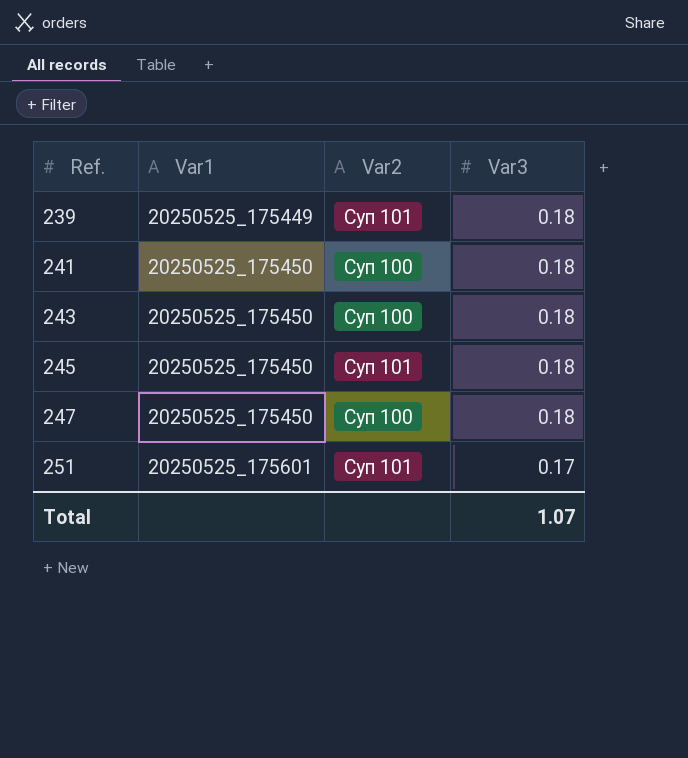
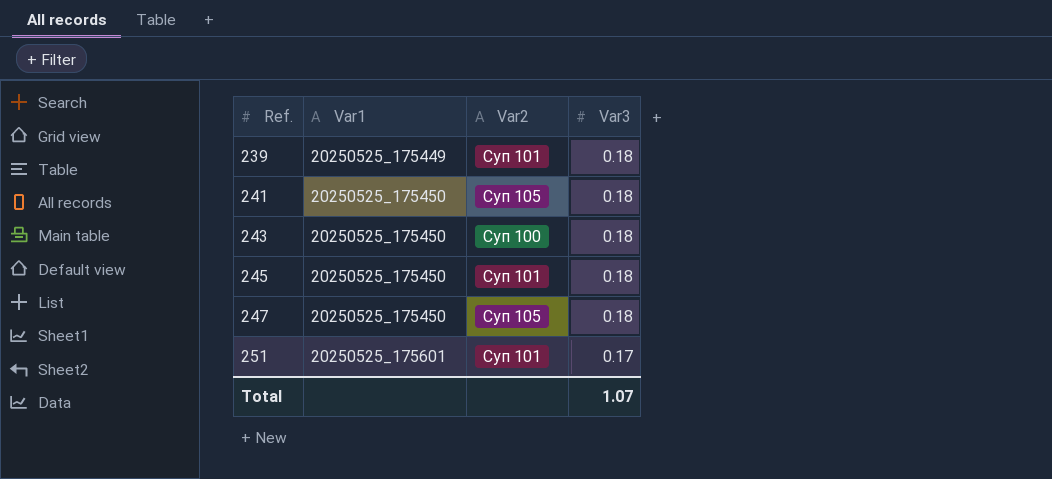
241 | Var2: Суп 100 -> Суп 105
247 | Var2: Суп 100 -> Суп 105

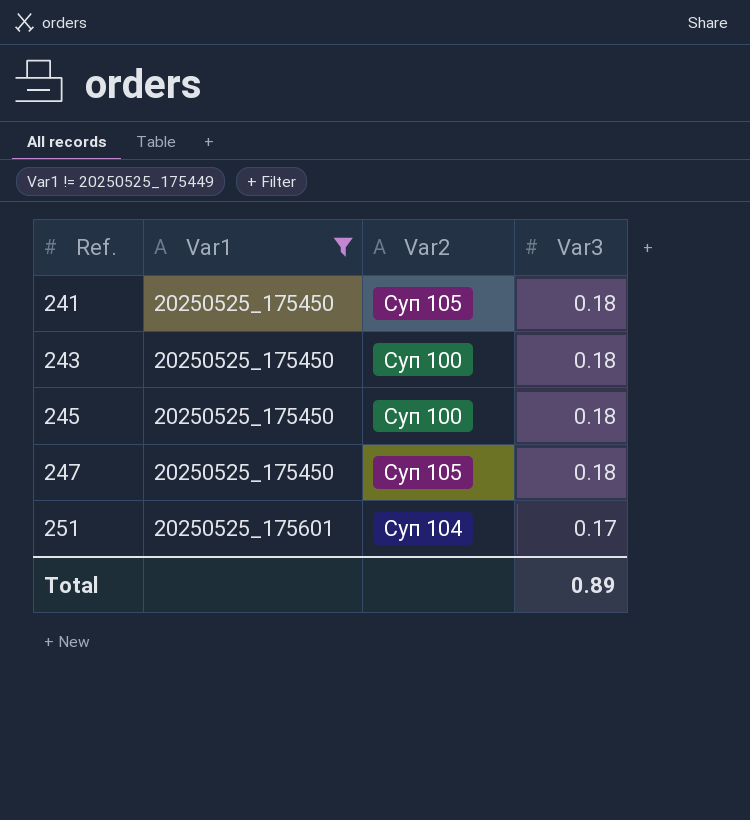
filter: none -> Var1 != 20250525_175449
245 | Var2: Суп 101 -> Суп 100
251 | Var2: Суп 101 -> Суп 104
Total | Var3: 1.07 -> 0.89

